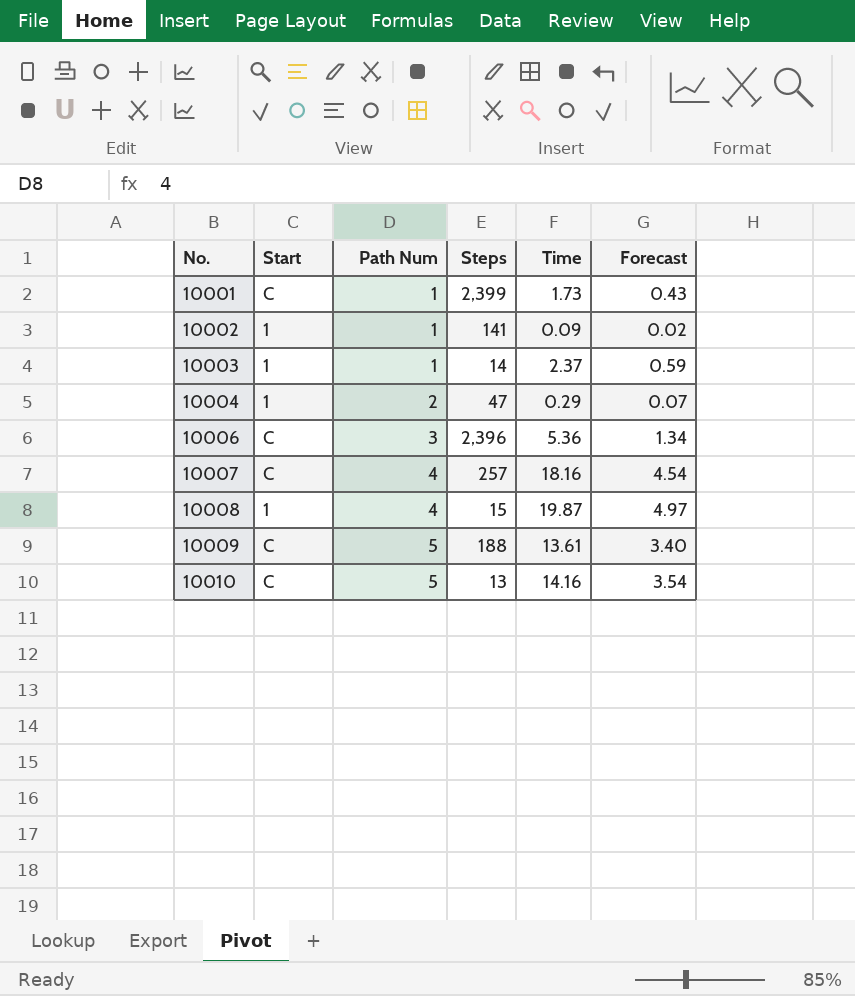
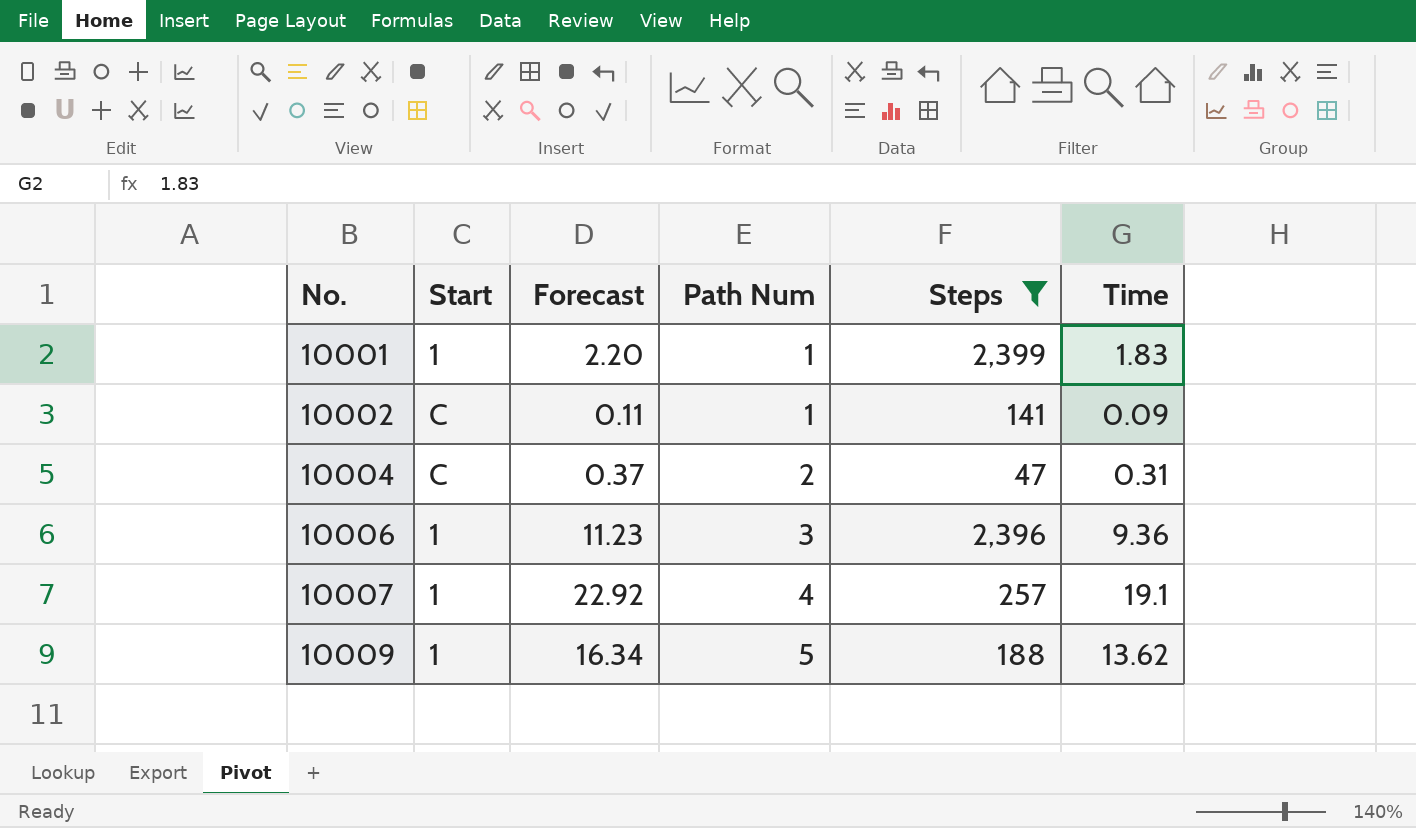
filter: none -> Steps >= 47
column Forecast | formula: [Time] * 0.25 -> [Time] * 1.2
column Forecast | position: 6 -> 3
10001 | Start: C -> 1
10001 | Time: 1.73 -> 1.83
10002 | Start: 1 -> C
10004 | Start: 1 -> C
10004 | Time: 0.29 -> 0.31
10006 | Start: C -> 1
10006 | Time: 5.36 -> 9.36
10007 | Start: C -> 1
10007 | Time: 18.16 -> 19.1
10009 | Start: C -> 1
10009 | Time: 13.61 -> 13.62

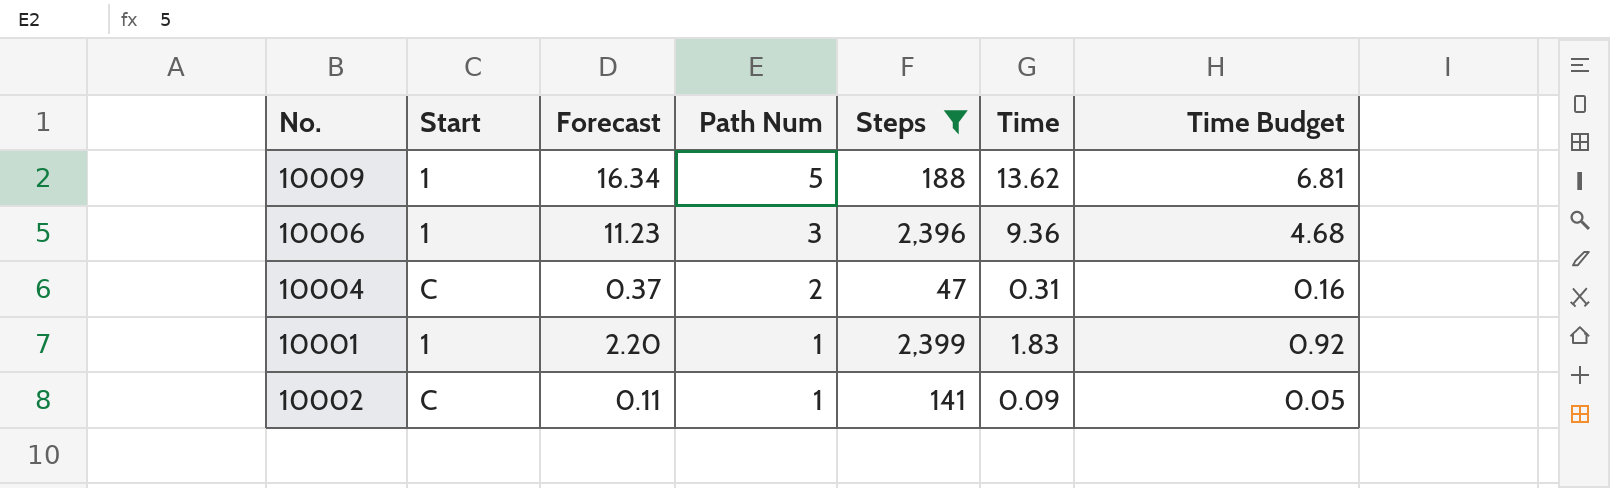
row order: No. ascending -> Path Num descending
column Time Budget | formula: none -> [Time] * 0.5
row 10007: 1 | 22.92 | 4 | 257 | 19.1 -> none

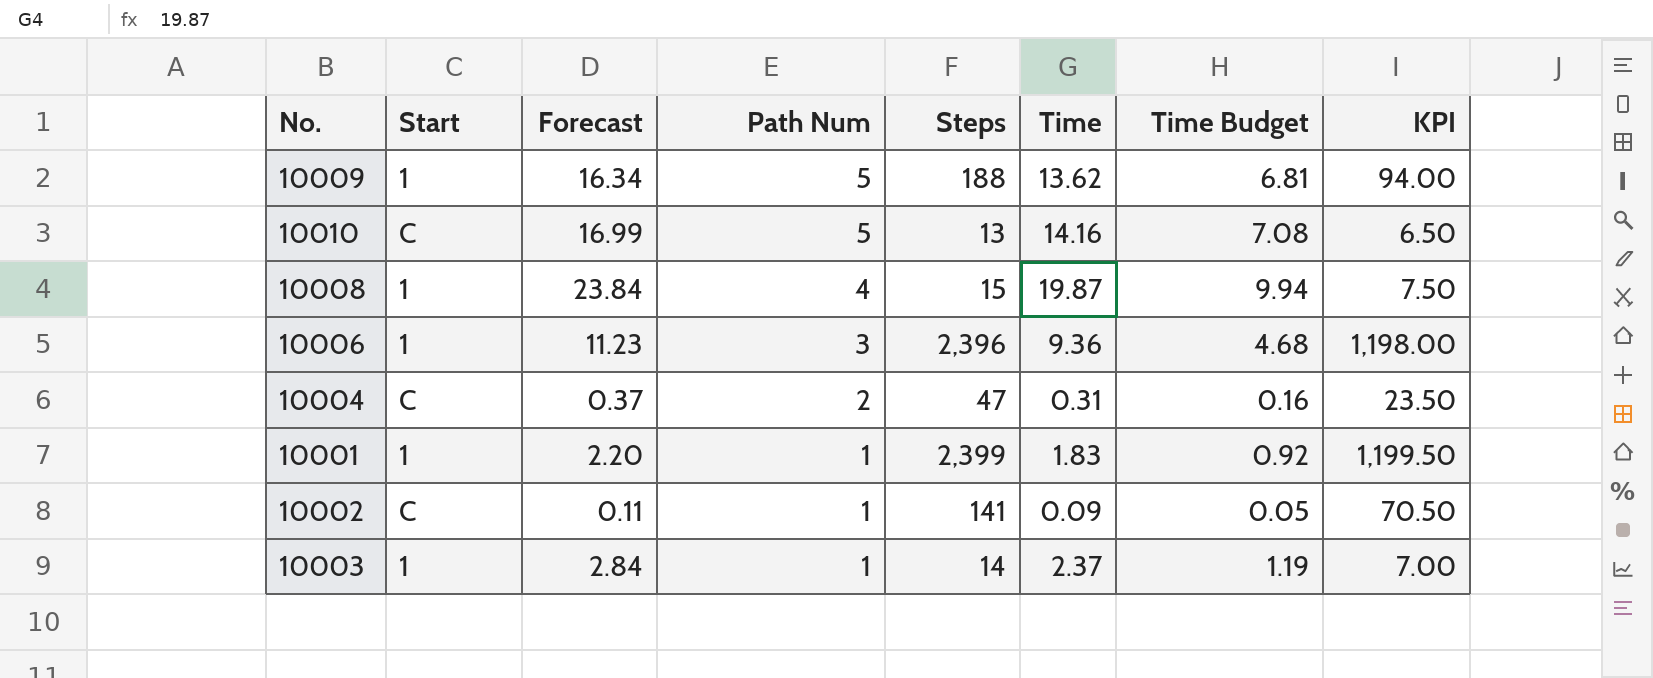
filter: Steps >= 47 -> none
column KPI | formula: none -> [Steps] * 0.5

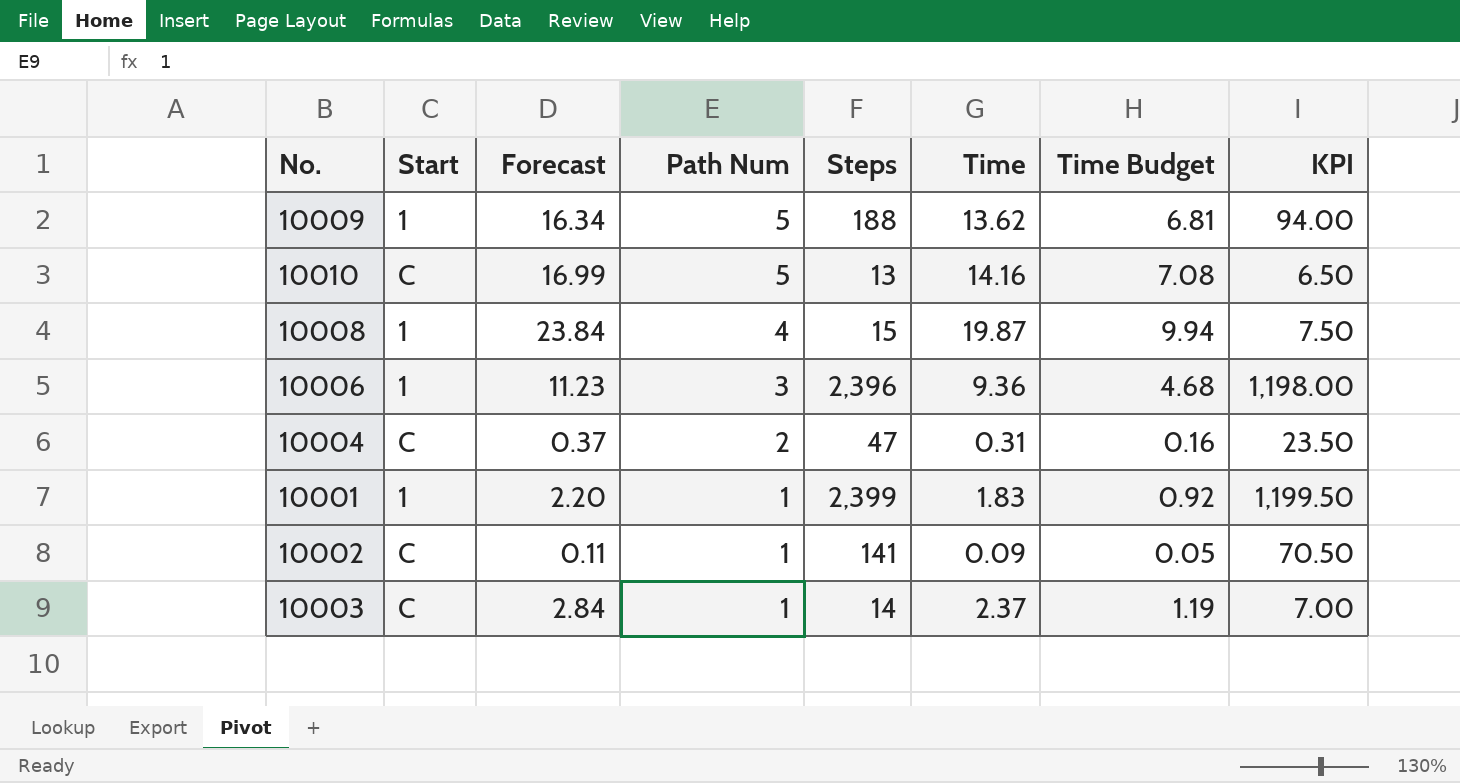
10003 | Start: 1 -> C

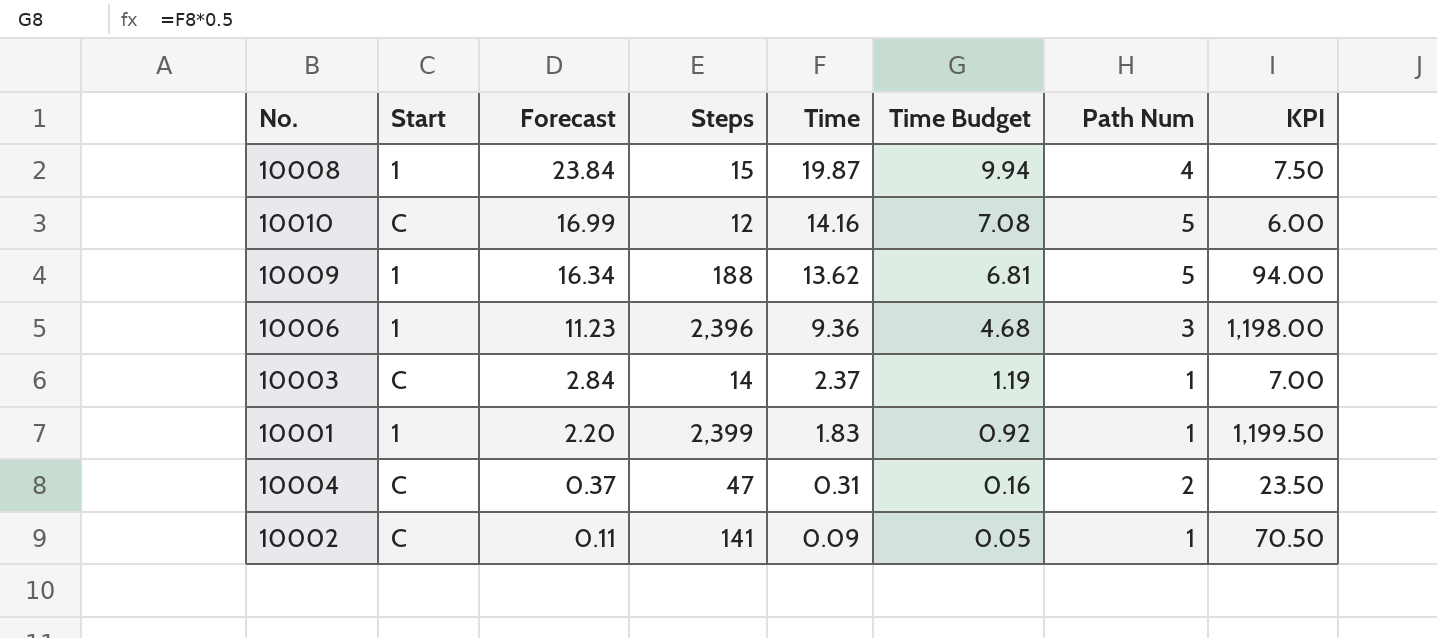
row order: Path Num descending -> Forecast descending
column Path Num | position: 4 -> 7
10010 | Steps: 13 -> 12
10010 | KPI: 6.50 -> 6.00

